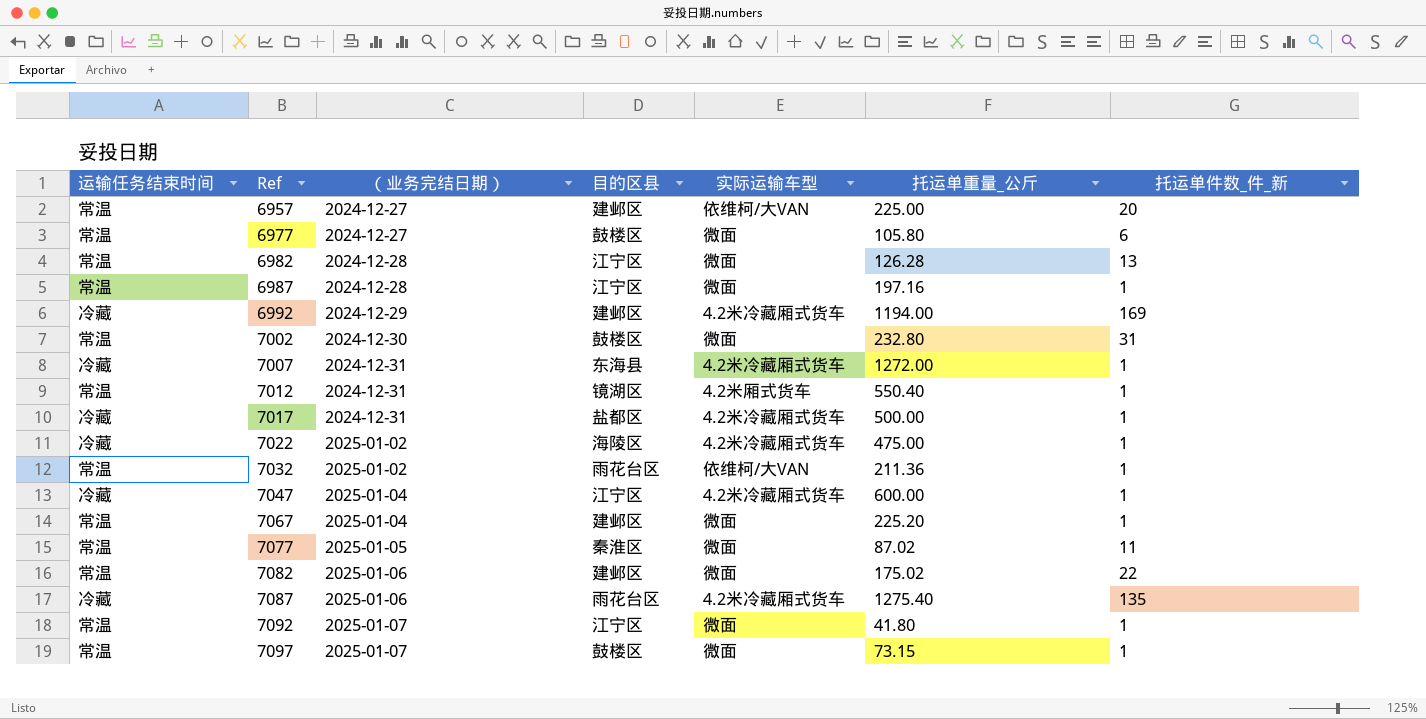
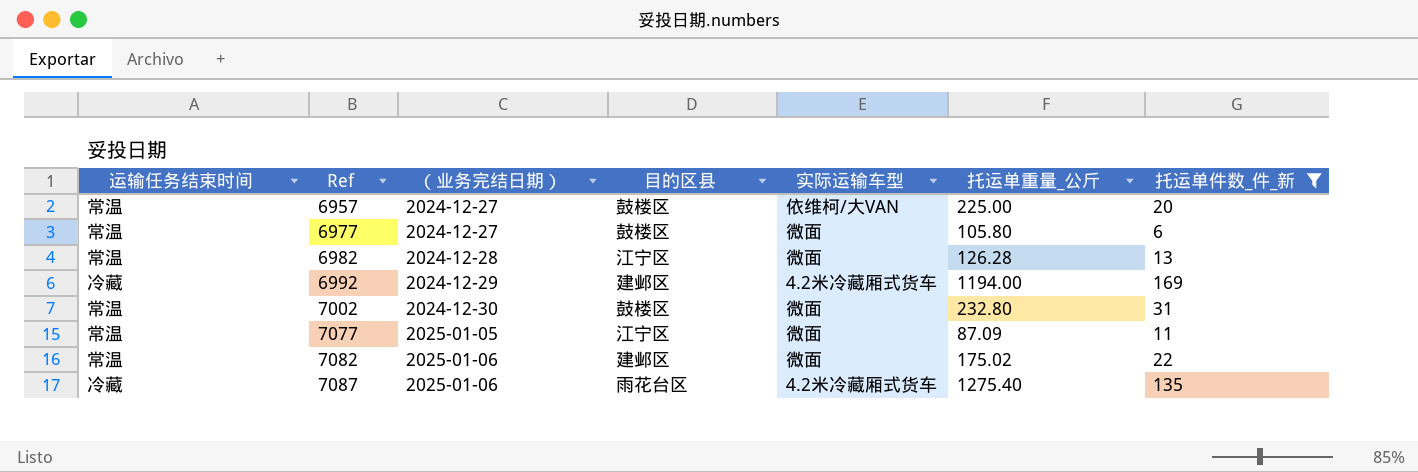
filter: none -> 托运单件数_件_新 != 1
6957 | 目的区县: 建邺区 -> 鼓楼区
7077 | 目的区县: 秦淮区 -> 江宁区
7077 | 托运单重量_公斤: 87.02 -> 87.09

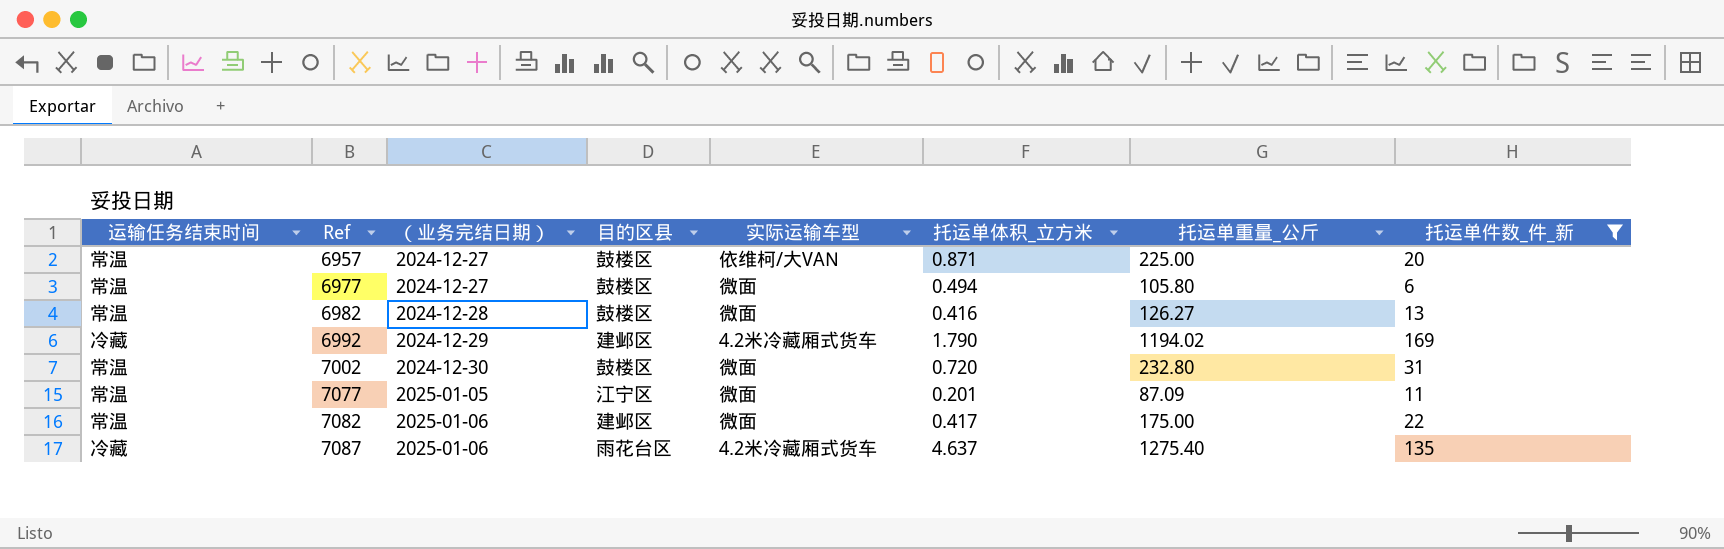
column 托运单体积_立方米 | position: none -> 6
6982 | 目的区县: 江宁区 -> 鼓楼区
6982 | 托运单重量_公斤: 126.28 -> 126.27
6992 | 托运单重量_公斤: 1194.00 -> 1194.02
7082 | 托运单重量_公斤: 175.02 -> 175.00

